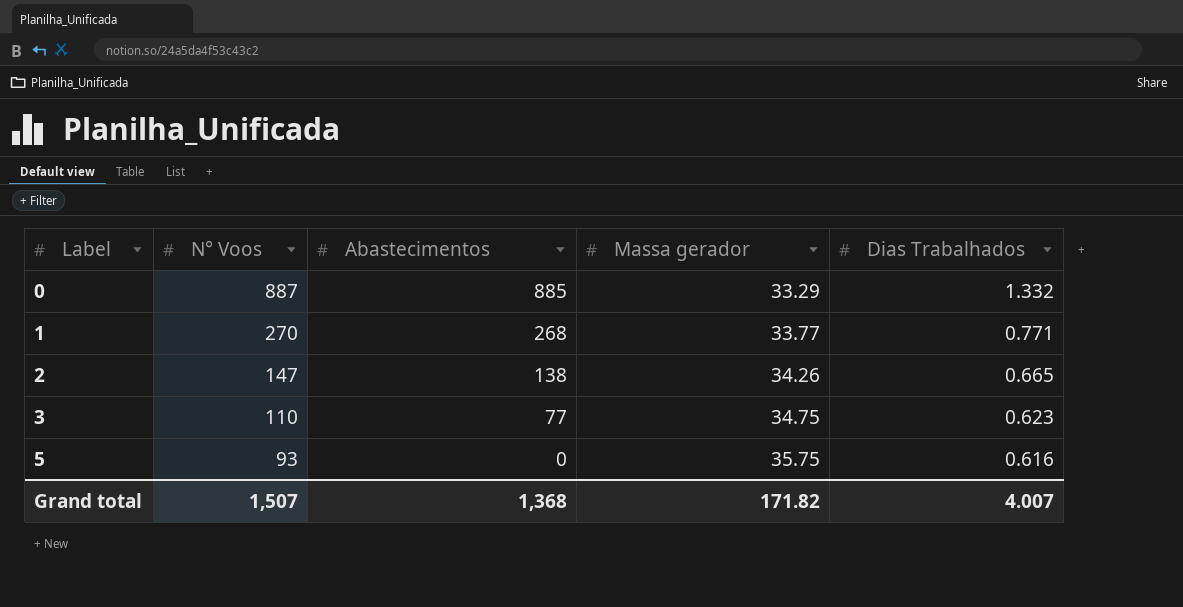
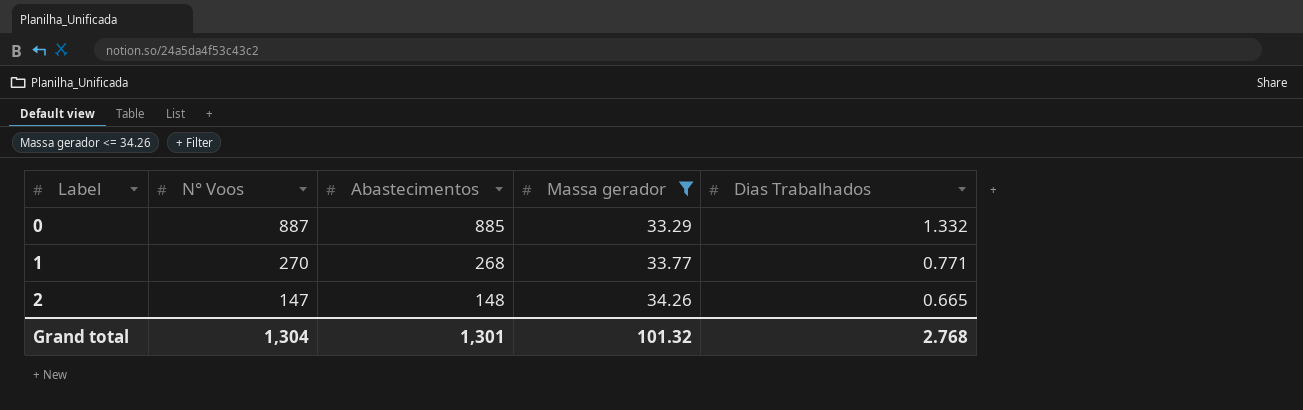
filter: none -> Massa gerador <= 34.26
2 | Abastecimentos: 138 -> 148
Grand total | N° Voos: 1,507 -> 1,304
Grand total | Abastecimentos: 1,368 -> 1,301
Grand total | Massa gerador: 171.82 -> 101.32
Grand total | Dias Trabalhados: 4.007 -> 2.768

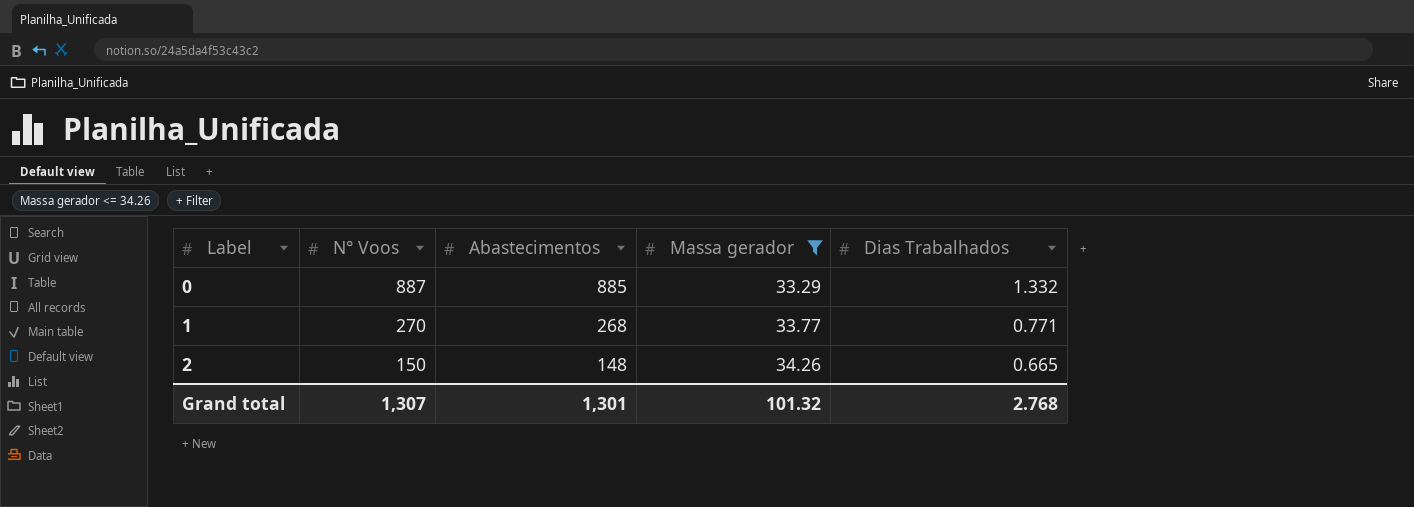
2 | N° Voos: 147 -> 150
Grand total | N° Voos: 1,304 -> 1,307

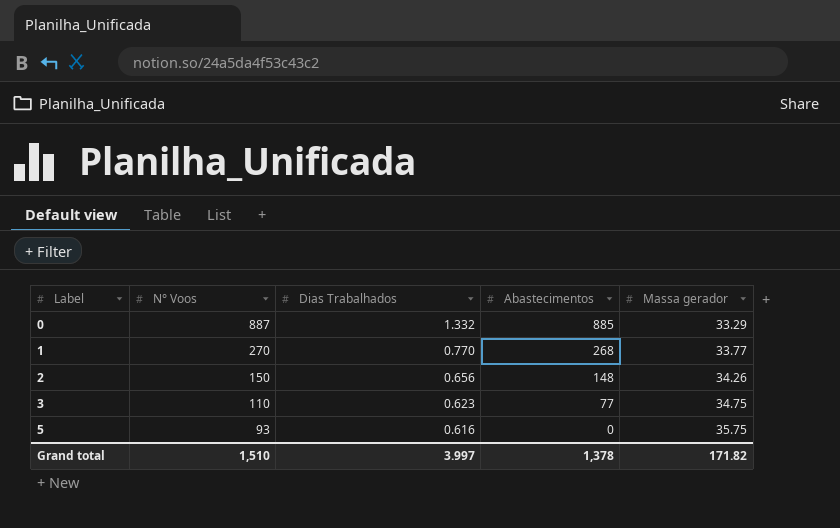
filter: Massa gerador <= 34.26 -> none
column Dias Trabalhados | position: 5 -> 3
1 | Dias Trabalhados: 0.771 -> 0.770
2 | Dias Trabalhados: 0.665 -> 0.656
Grand total | N° Voos: 1,307 -> 1,510
Grand total | Dias Trabalhados: 2.768 -> 3.997
Grand total | Abastecimentos: 1,301 -> 1,378
Grand total | Massa gerador: 101.32 -> 171.82

